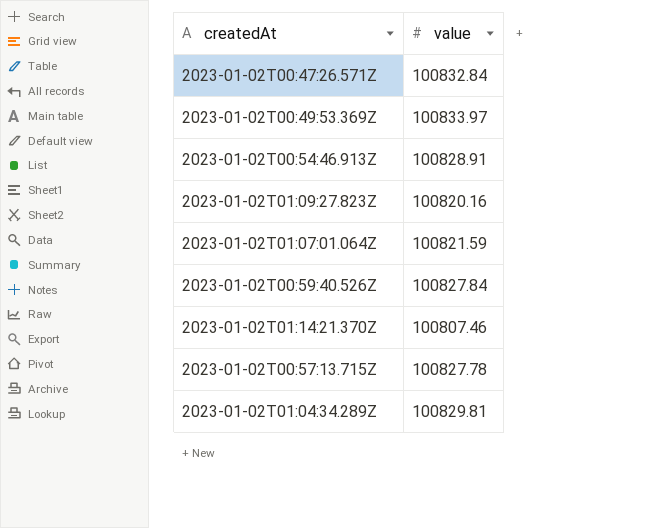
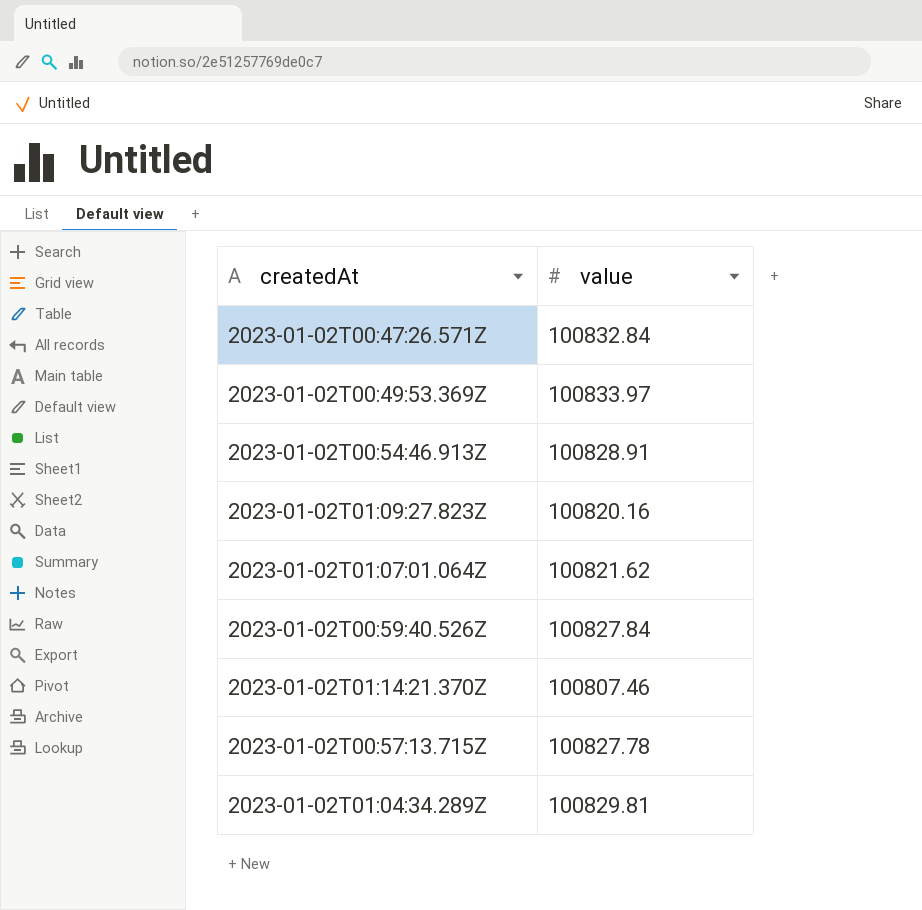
2023-01-02T01:07:01.064Z | value: 100821.59 -> 100821.62

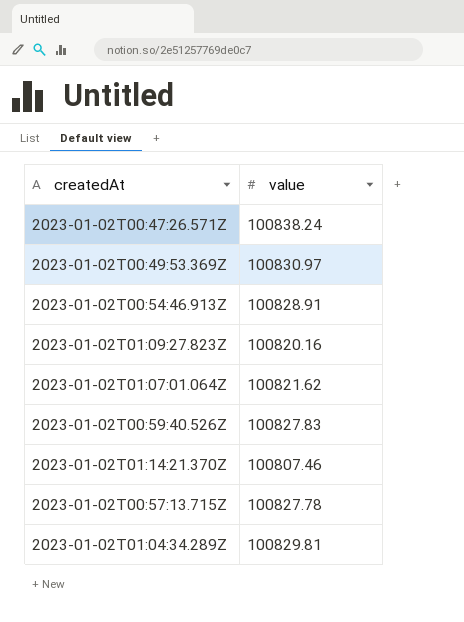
2023-01-02T00:47:26.571Z | value: 100832.84 -> 100838.24
2023-01-02T00:49:53.369Z | value: 100833.97 -> 100830.97
2023-01-02T00:59:40.526Z | value: 100827.84 -> 100827.83

